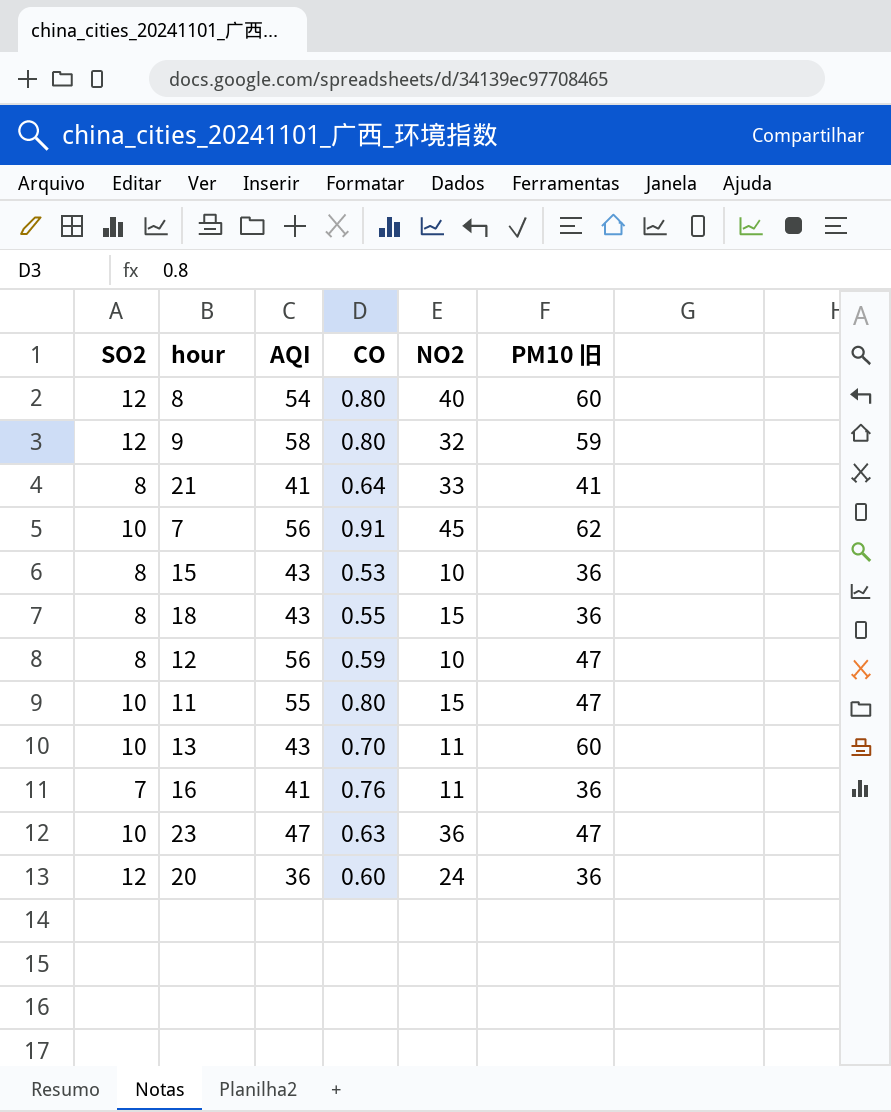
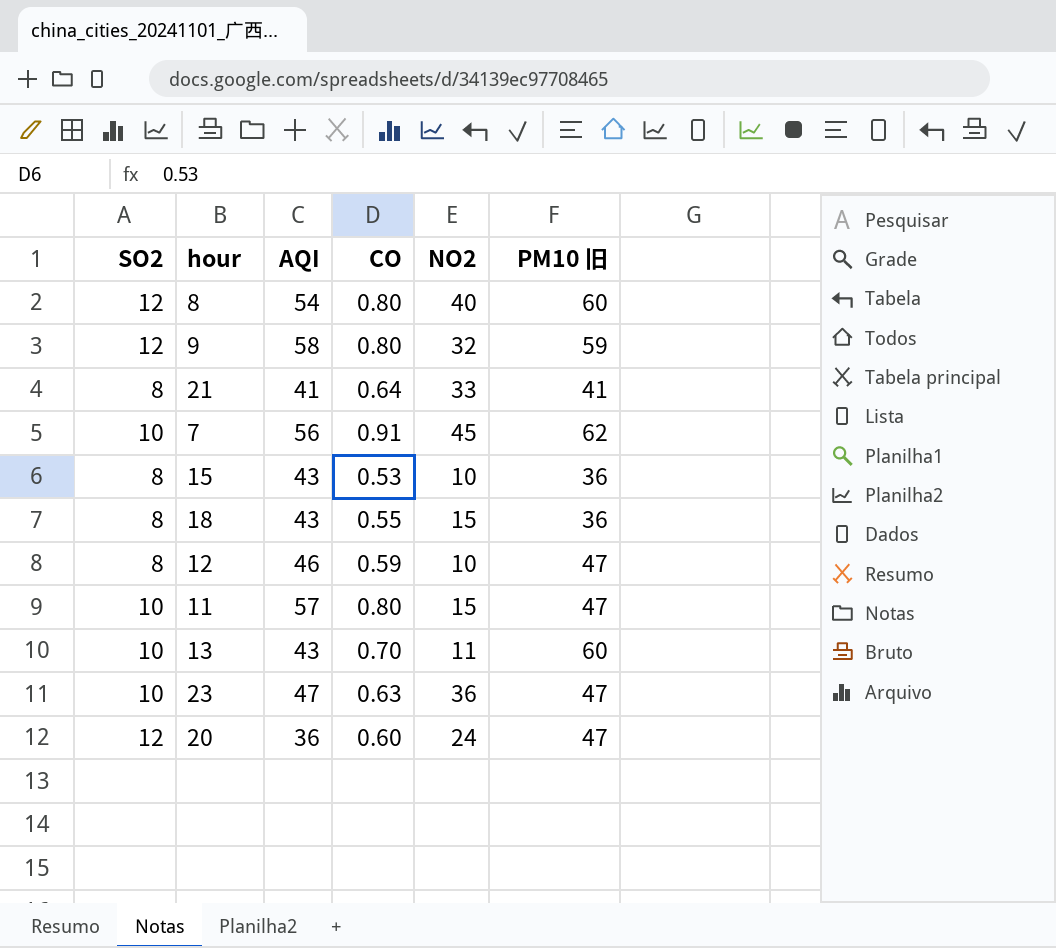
row 16: 7 | 41 | 0.76 | 11 | 36 -> none
12 | AQI: 56 -> 46
11 | AQI: 55 -> 57
20 | PM10 旧: 36 -> 47

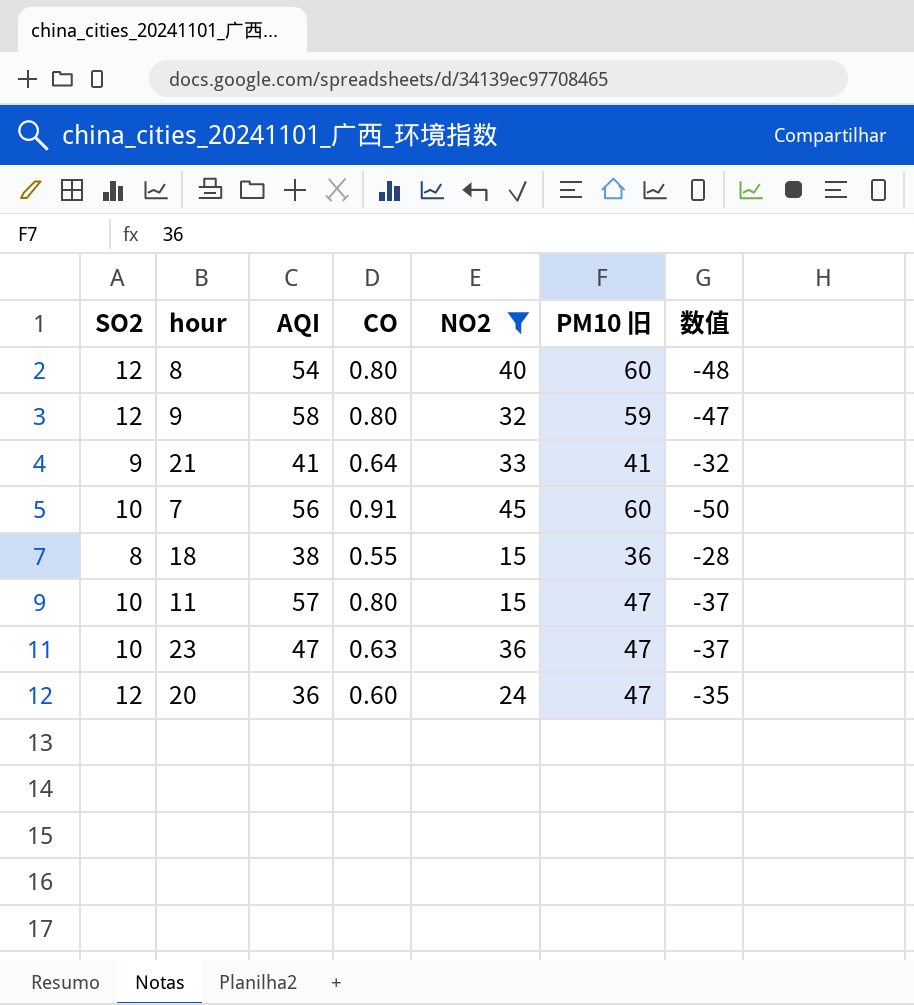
filter: none -> NO2 >= 15
column 数值 | formula: none -> [SO2] - [PM10 旧]
21 | SO2: 8 -> 9
7 | PM10 旧: 62 -> 60
18 | AQI: 43 -> 38

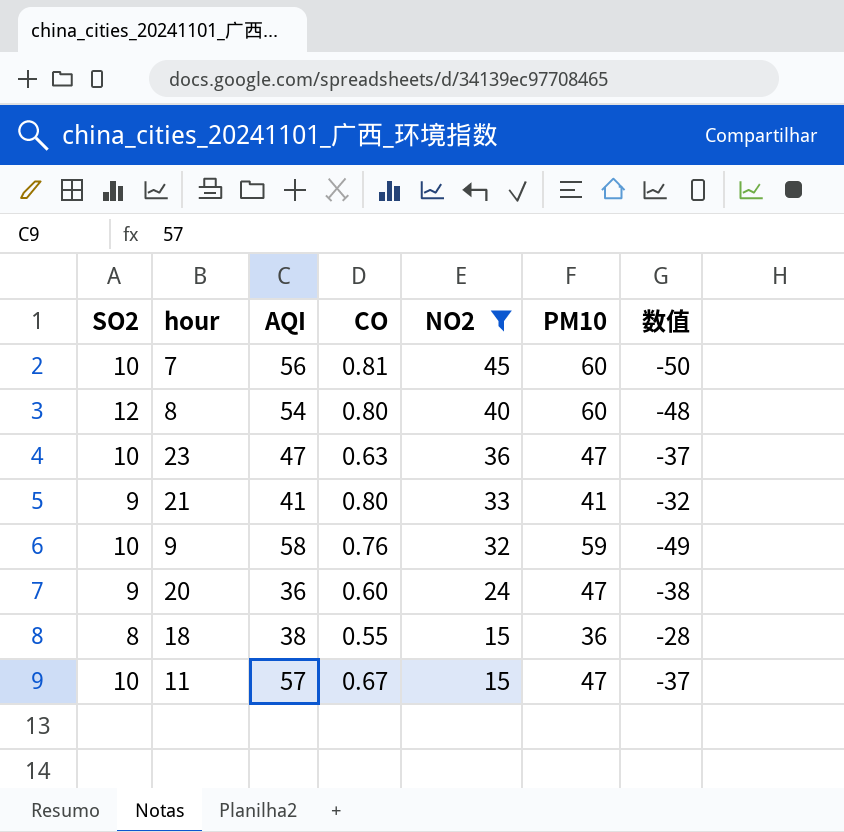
row order: none -> NO2 descending
column name: PM10 旧 -> PM10
7 | CO: 0.91 -> 0.81
21 | CO: 0.64 -> 0.80
9 | SO2: 12 -> 10
9 | CO: 0.80 -> 0.76
9 | 数值: -47 -> -49
20 | SO2: 12 -> 9
20 | 数值: -35 -> -38
11 | CO: 0.80 -> 0.67

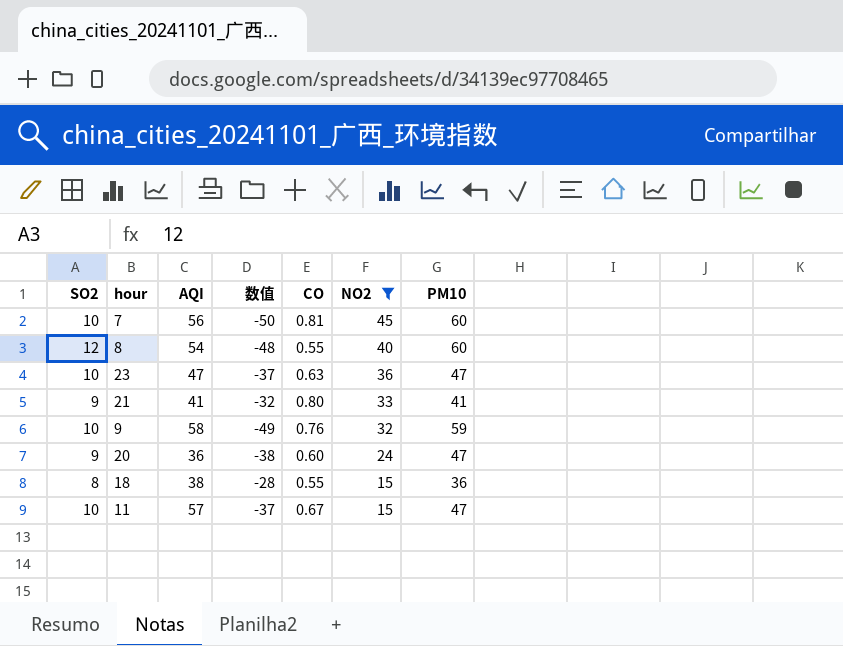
column 数值 | position: 7 -> 4
8 | CO: 0.80 -> 0.55

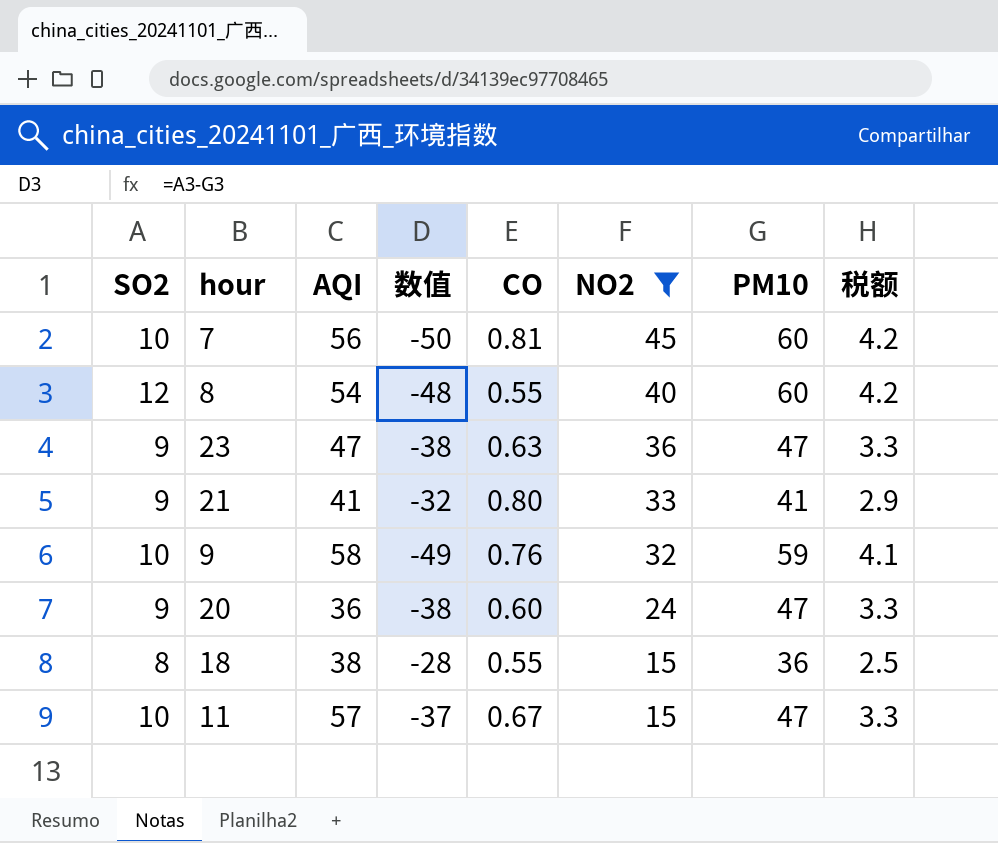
column 税额 | formula: none -> [PM10] * 0.07
23 | SO2: 10 -> 9
23 | 数值: -37 -> -38

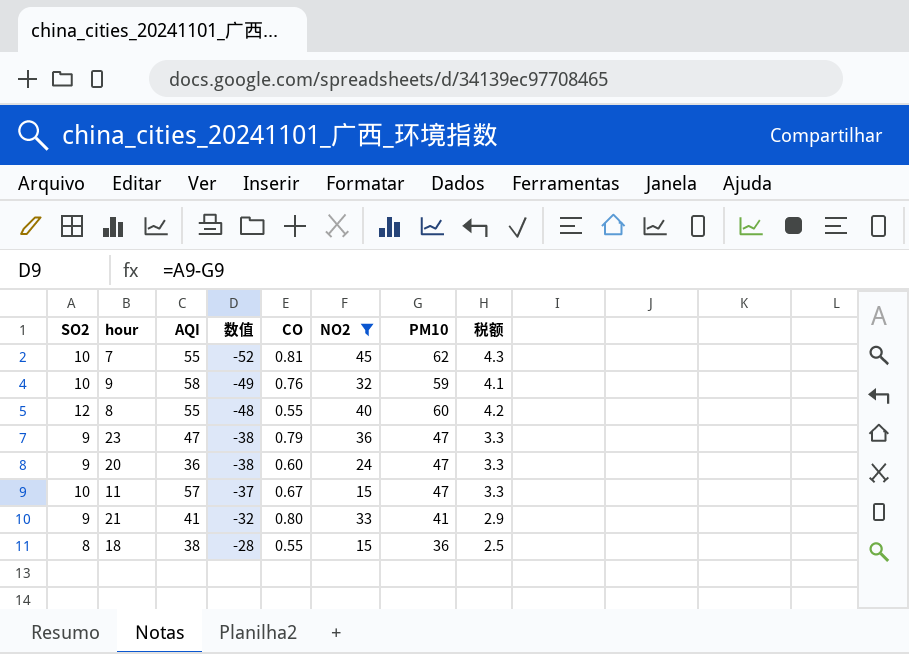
row order: NO2 descending -> 数值 ascending
7 | AQI: 56 -> 55
7 | 数值: -50 -> -52
7 | PM10: 60 -> 62
7 | 税额: 4.2 -> 4.3
8 | AQI: 54 -> 55
23 | CO: 0.63 -> 0.79

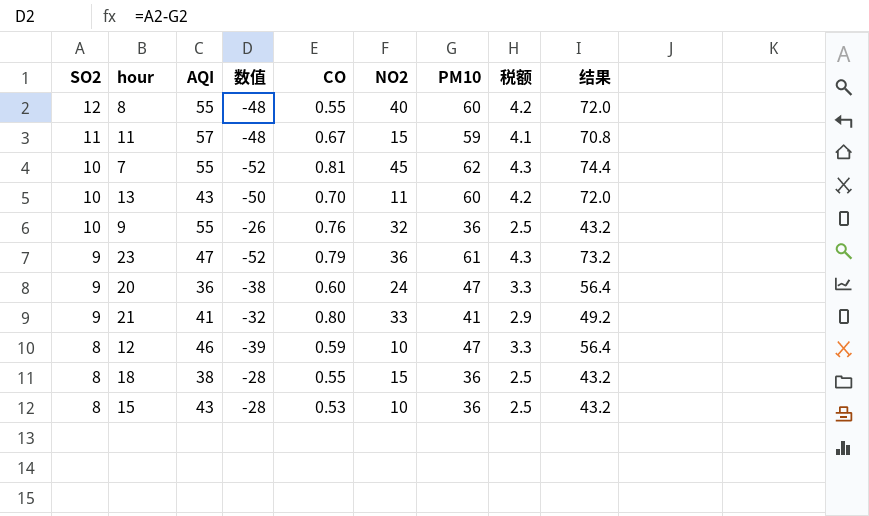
filter: NO2 >= 15 -> none
row order: 数值 ascending -> SO2 descending
column 结果 | formula: none -> [PM10] * 1.2
11 | SO2: 10 -> 11
11 | 数值: -37 -> -48
11 | PM10: 47 -> 59
11 | 税额: 3.3 -> 4.1
9 | AQI: 58 -> 55
9 | 数值: -49 -> -26
9 | PM10: 59 -> 36
9 | 税额: 4.1 -> 2.5
23 | 数值: -38 -> -52
23 | PM10: 47 -> 61
23 | 税额: 3.3 -> 4.3

